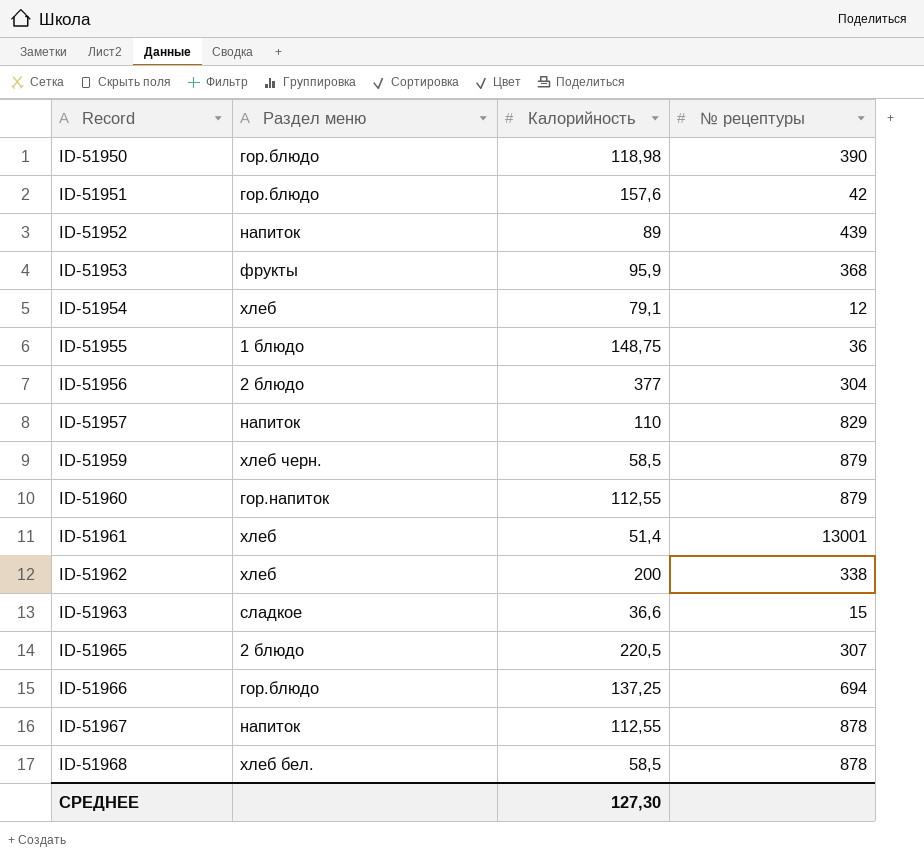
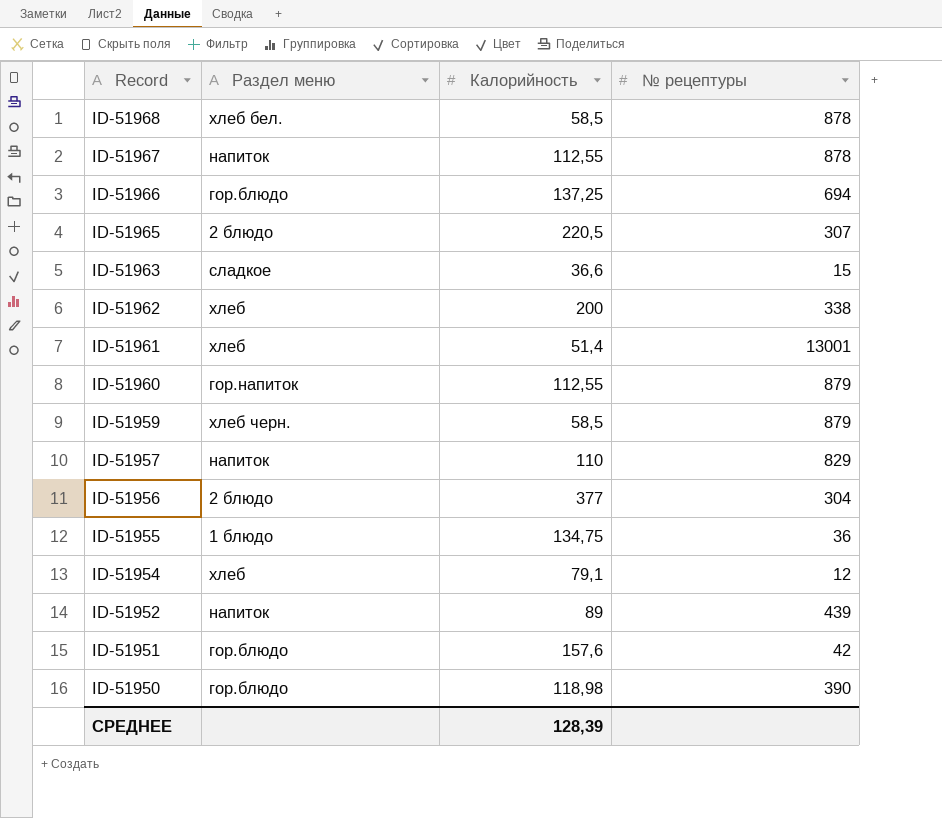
row order: Record ascending -> Record descending
row ID-51953: фрукты | 95,9 | 368 -> none
ID-51955 | Калорийность: 148,75 -> 134,75
СРЕДНЕЕ | Калорийность: 127,30 -> 128,39

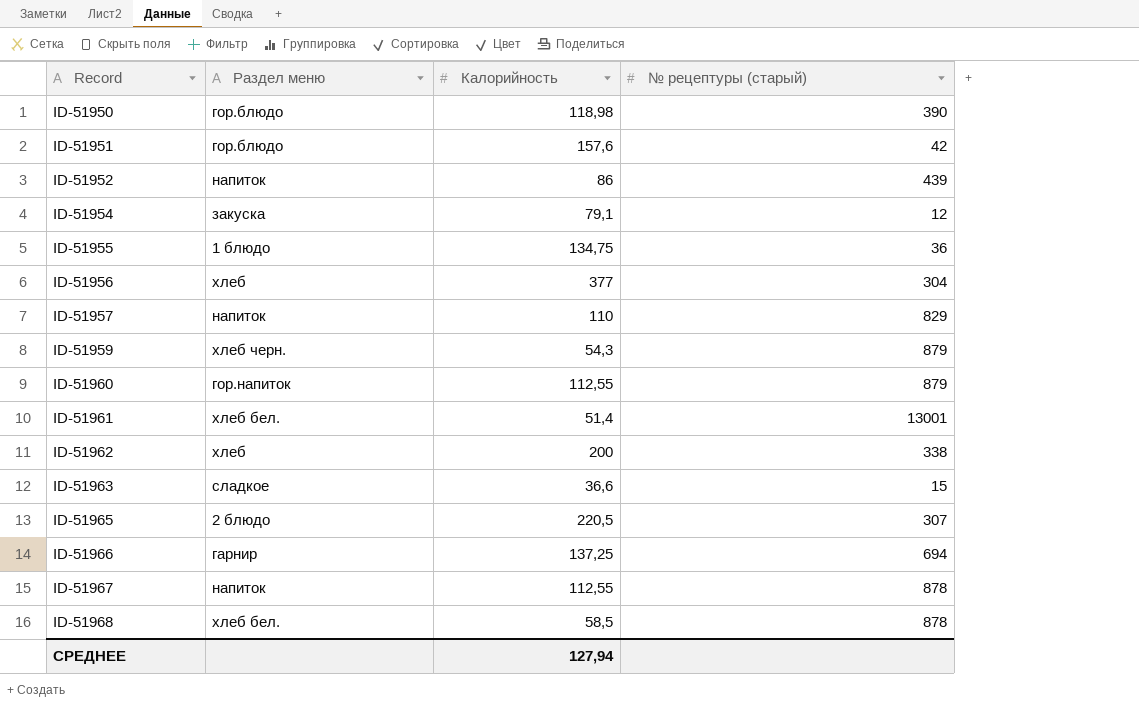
row order: Record descending -> Record ascending
column name: № рецептуры -> № рецептуры (старый)
ID-51952 | Калорийность: 89 -> 86
ID-51954 | Раздел меню: хлеб -> закуска
ID-51956 | Раздел меню: 2 блюдо -> хлеб
ID-51959 | Калорийность: 58,5 -> 54,3
ID-51961 | Раздел меню: хлеб -> хлеб бел.
ID-51966 | Раздел меню: гор.блюдо -> гарнир
СРЕДНЕЕ | Калорийность: 128,39 -> 127,94

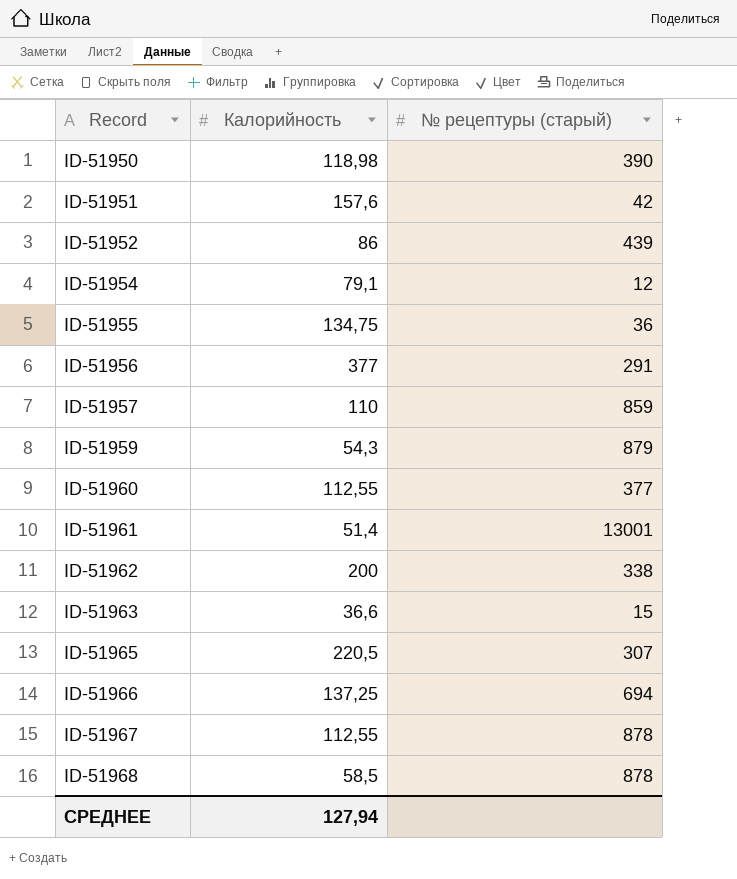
column Раздел меню | position: 2 -> none
ID-51956 | № рецептуры (старый): 304 -> 291
ID-51957 | № рецептуры (старый): 829 -> 859
ID-51960 | № рецептуры (старый): 879 -> 377

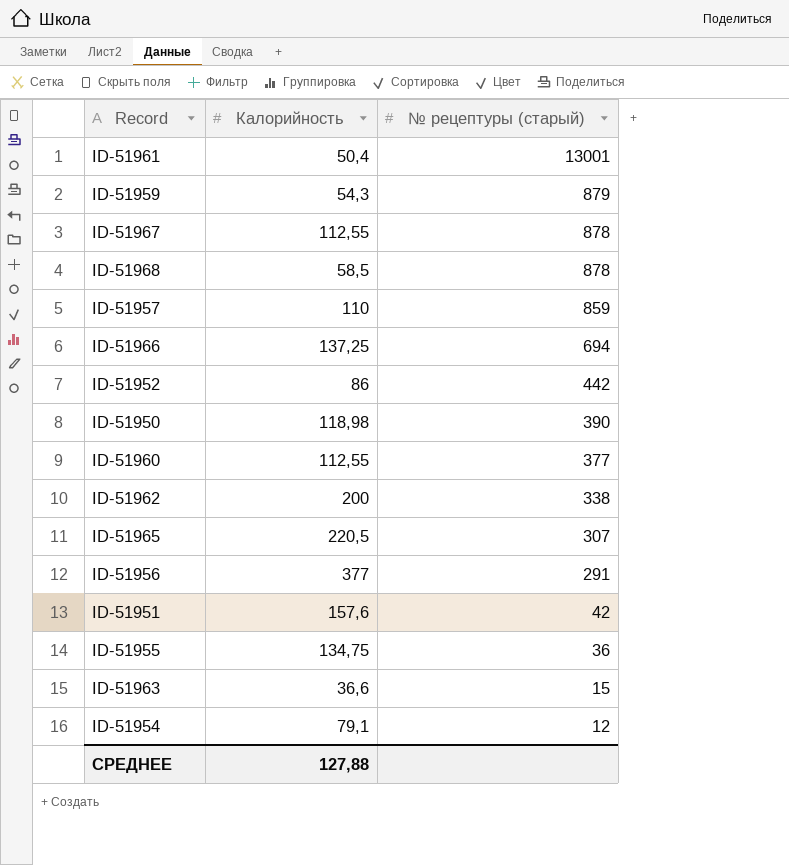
row order: Record ascending -> № рецептуры (старый) descending
ID-51961 | Калорийность: 51,4 -> 50,4
ID-51952 | № рецептуры (старый): 439 -> 442
СРЕДНЕЕ | Калорийность: 127,94 -> 127,88

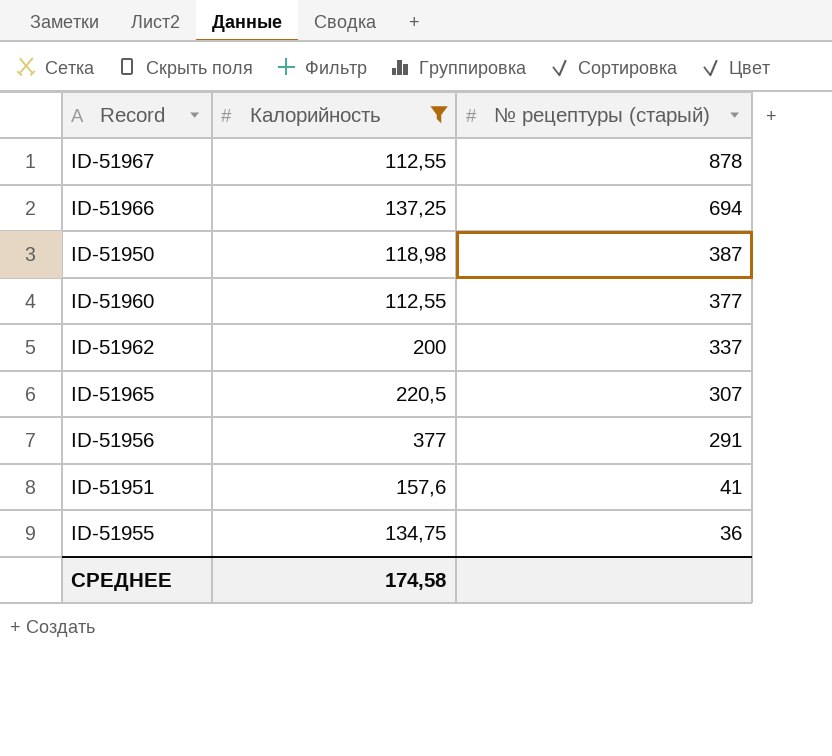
filter: none -> Калорийность >= 112,55
ID-51950 | № рецептуры (старый): 390 -> 387
ID-51962 | № рецептуры (старый): 338 -> 337
ID-51951 | № рецептуры (старый): 42 -> 41
СРЕДНЕЕ | Калорийность: 127,88 -> 174,58

